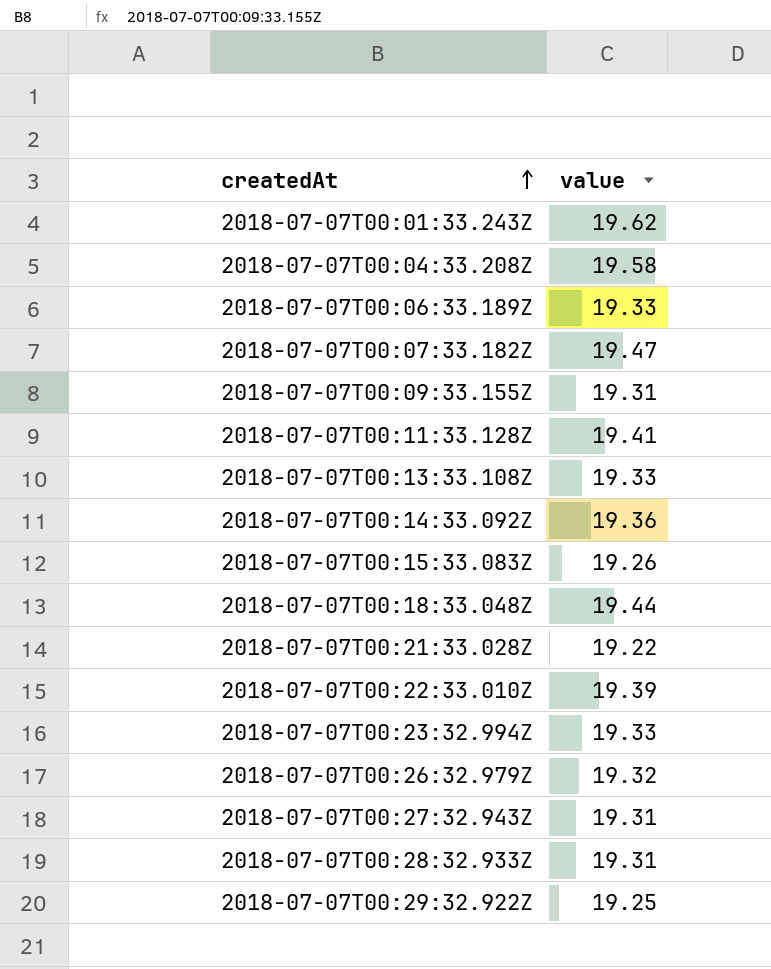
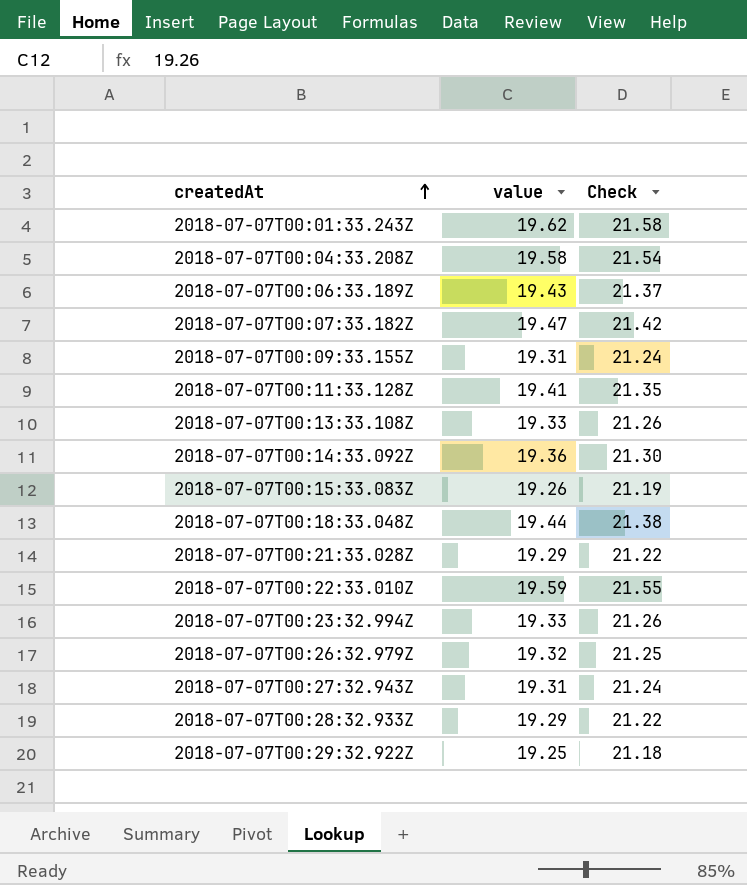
column Check | formula: none -> [value] * 1.1
2018-07-07T00:06:33.189Z | value: 19.33 -> 19.43
2018-07-07T00:21:33.028Z | value: 19.22 -> 19.29
2018-07-07T00:22:33.010Z | value: 19.39 -> 19.59
2018-07-07T00:28:32.933Z | value: 19.31 -> 19.29

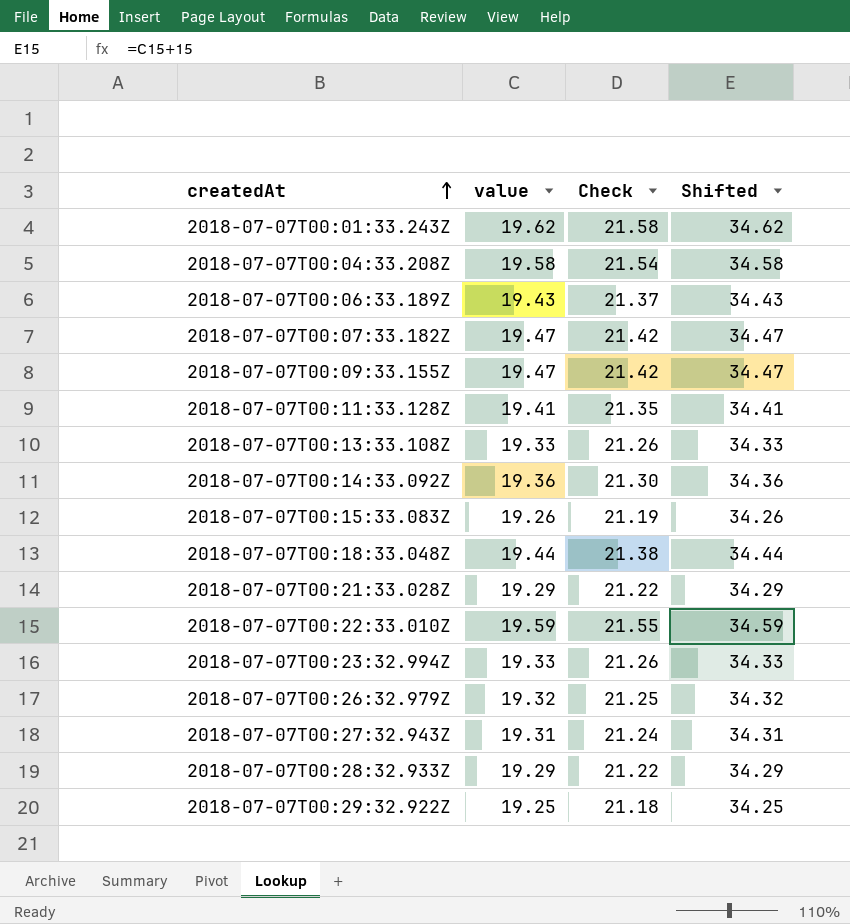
column Shifted | formula: none -> [value] + 15
2018-07-07T00:09:33.155Z | value: 19.31 -> 19.47
2018-07-07T00:09:33.155Z | Check: 21.24 -> 21.42

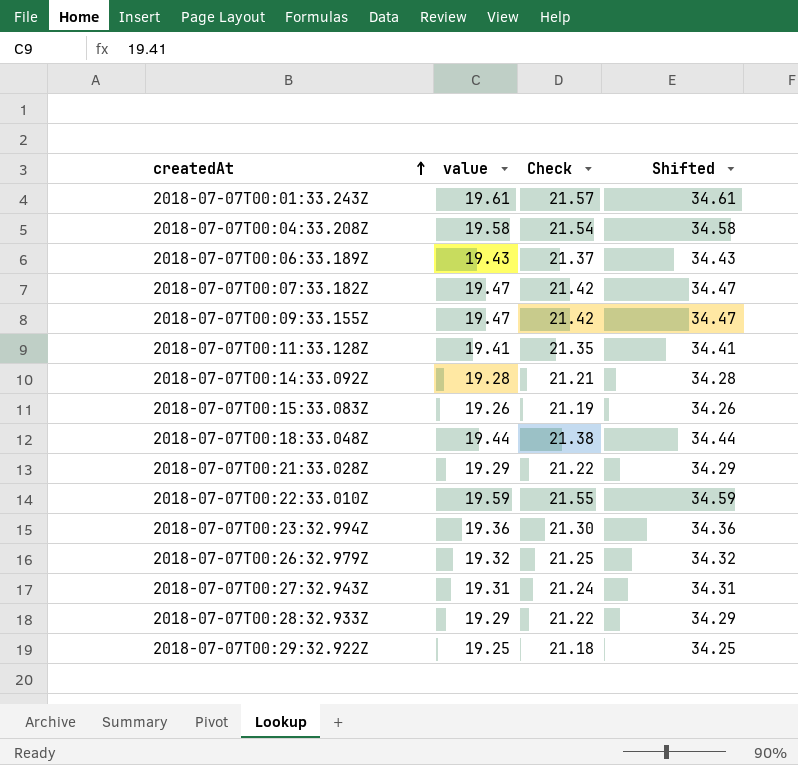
row 2018-07-07T00:13:33.108Z: 19.33 | 21.26 | 34.33 -> none
2018-07-07T00:01:33.243Z | value: 19.62 -> 19.61
2018-07-07T00:01:33.243Z | Check: 21.58 -> 21.57
2018-07-07T00:01:33.243Z | Shifted: 34.62 -> 34.61
2018-07-07T00:14:33.092Z | value: 19.36 -> 19.28
2018-07-07T00:14:33.092Z | Check: 21.30 -> 21.21
2018-07-07T00:14:33.092Z | Shifted: 34.36 -> 34.28
2018-07-07T00:23:32.994Z | value: 19.33 -> 19.36
2018-07-07T00:23:32.994Z | Check: 21.26 -> 21.30
2018-07-07T00:23:32.994Z | Shifted: 34.33 -> 34.36

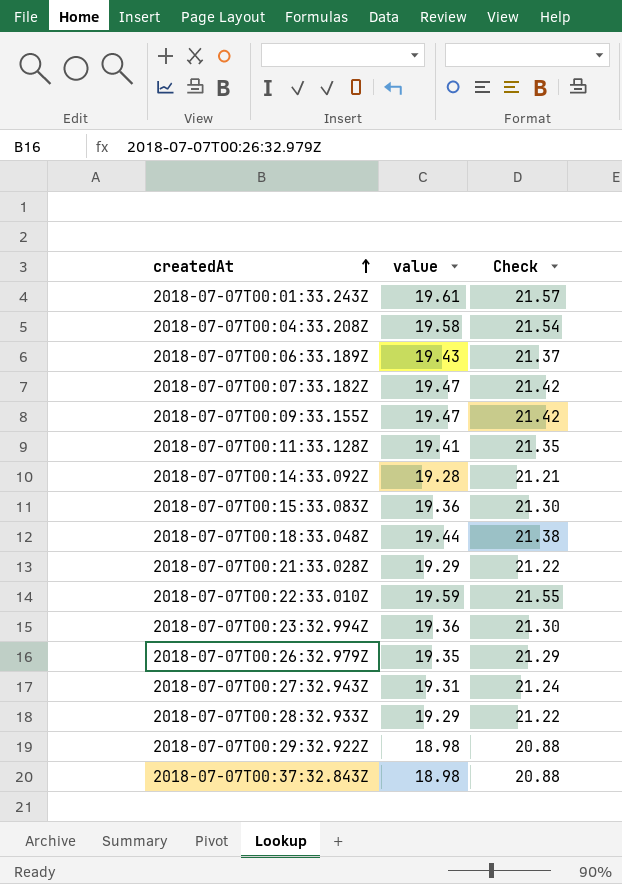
column Shifted | formula: [value] + 15 -> none
2018-07-07T00:15:33.083Z | value: 19.26 -> 19.36
2018-07-07T00:15:33.083Z | Check: 21.19 -> 21.30
2018-07-07T00:26:32.979Z | value: 19.32 -> 19.35
2018-07-07T00:26:32.979Z | Check: 21.25 -> 21.29
2018-07-07T00:29:32.922Z | value: 19.25 -> 18.98
2018-07-07T00:29:32.922Z | Check: 21.18 -> 20.88
row 2018-07-07T00:37:32.843Z: none -> 18.98 | 20.88

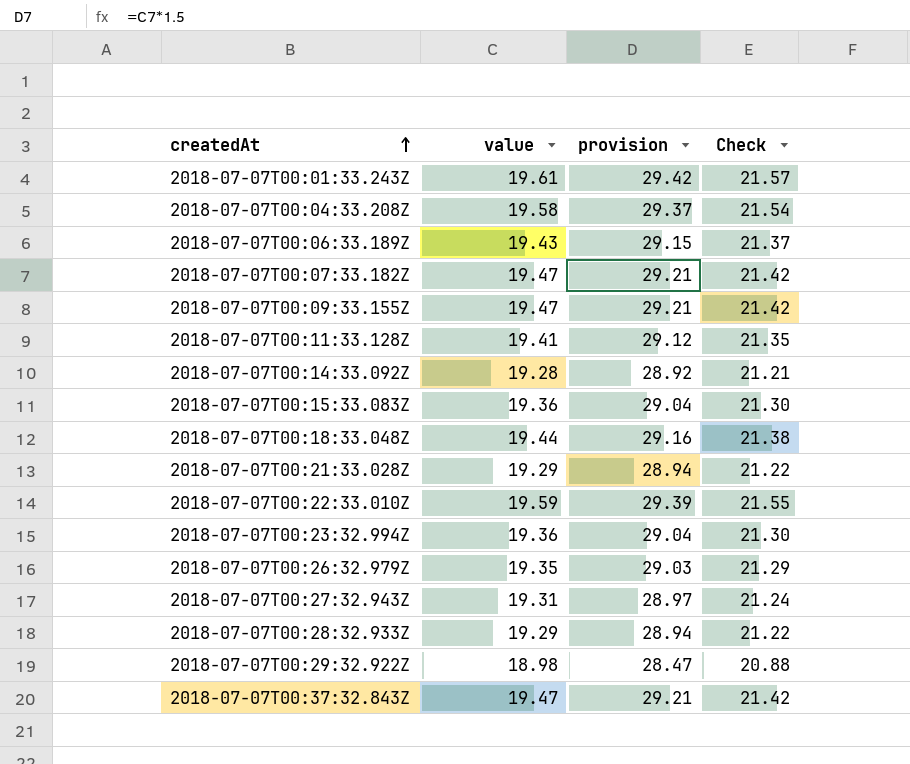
column provision | formula: none -> [value] * 1.5
2018-07-07T00:37:32.843Z | value: 18.98 -> 19.47
2018-07-07T00:37:32.843Z | Check: 20.88 -> 21.42

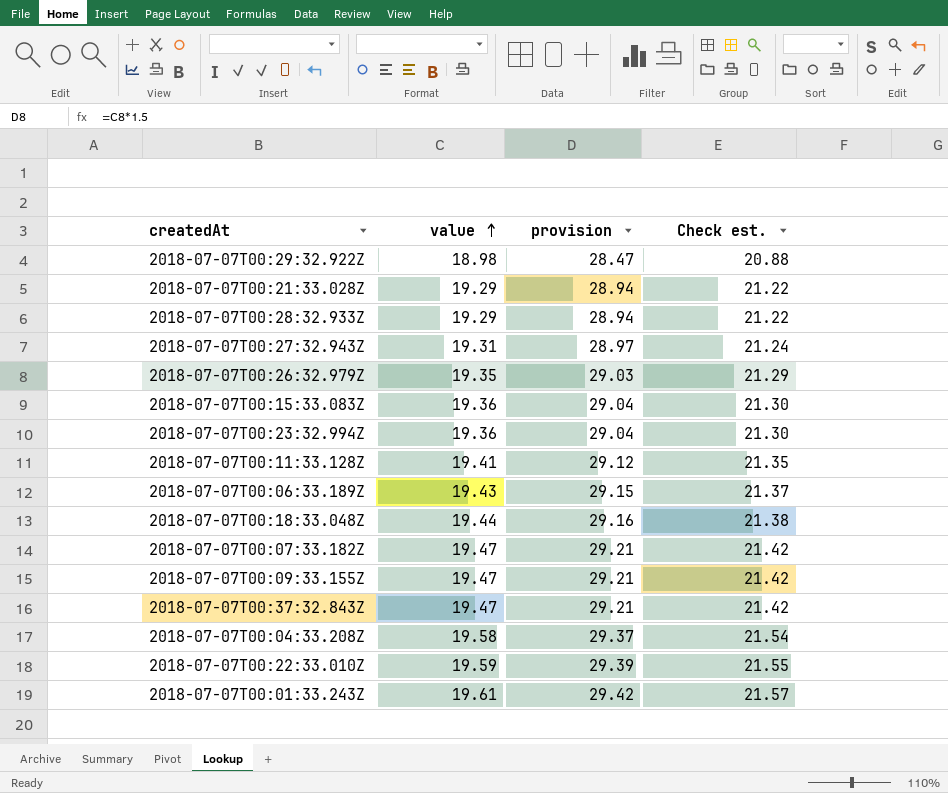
row order: createdAt ascending -> value ascending
column name: Check -> Check est.
row 2018-07-07T00:14:33.092Z: 19.28 | 28.92 | 21.21 -> none

